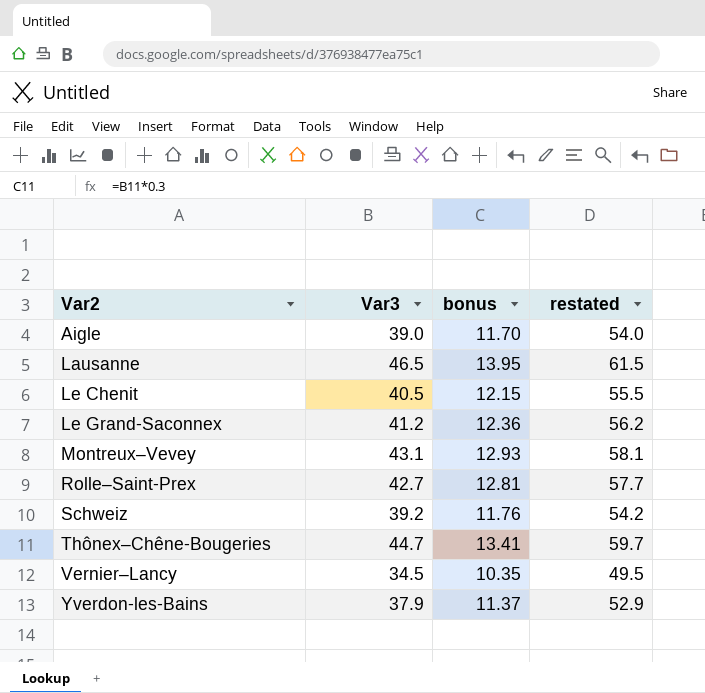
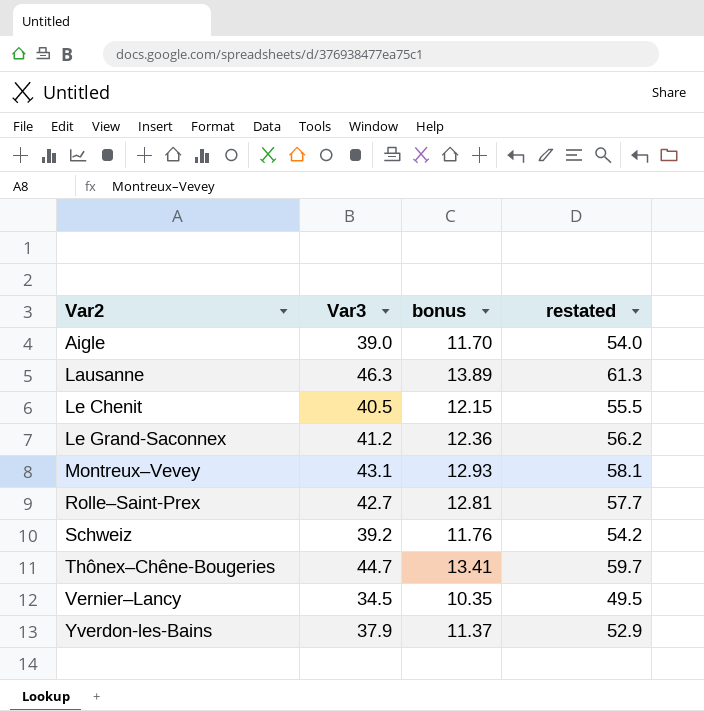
Lausanne | Var3: 46.5 -> 46.3
Lausanne | bonus: 13.95 -> 13.89
Lausanne | restated: 61.5 -> 61.3

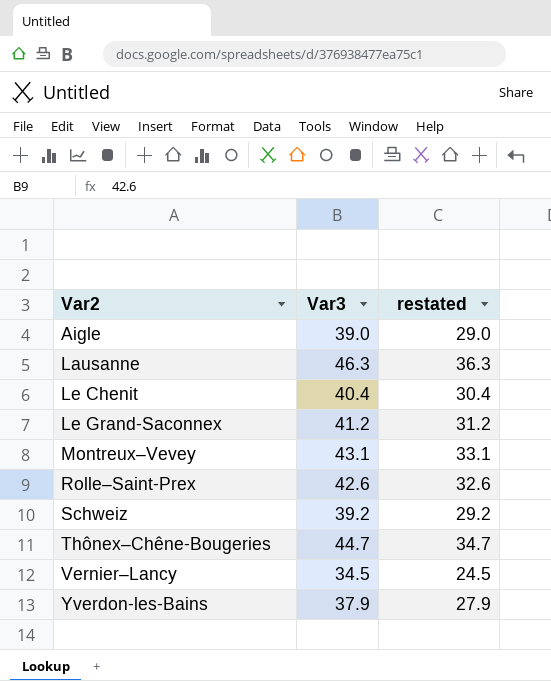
column bonus | formula: [Var3] * 0.3 -> none
column restated | formula: [Var3] + 15 -> [Var3] - 10
Le Chenit | Var3: 40.5 -> 40.4
Rolle–Saint-Prex | Var3: 42.7 -> 42.6

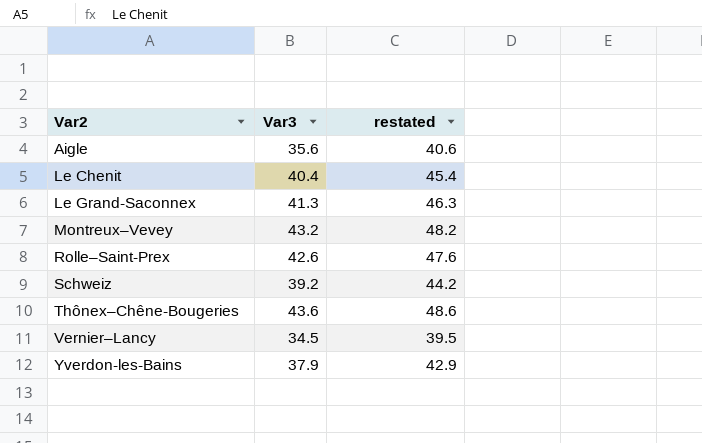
column restated | formula: [Var3] - 10 -> [Var3] + 5
row Lausanne: 46.3 | 36.3 -> none
Aigle | Var3: 39.0 -> 35.6
Le Grand-Saconnex | Var3: 41.2 -> 41.3
Montreux–Vevey | Var3: 43.1 -> 43.2
Thônex–Chêne-Bougeries | Var3: 44.7 -> 43.6

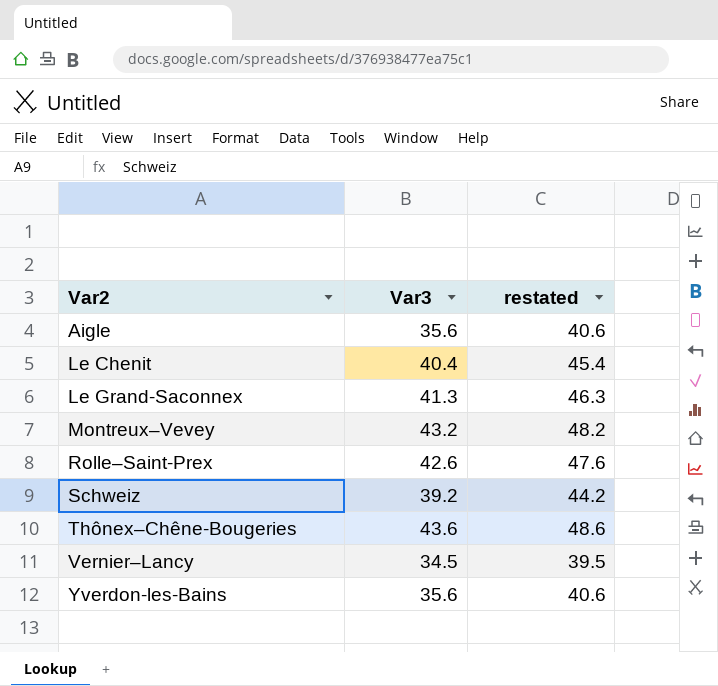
Yverdon-les-Bains | Var3: 37.9 -> 35.6
Yverdon-les-Bains | restated: 42.9 -> 40.6

